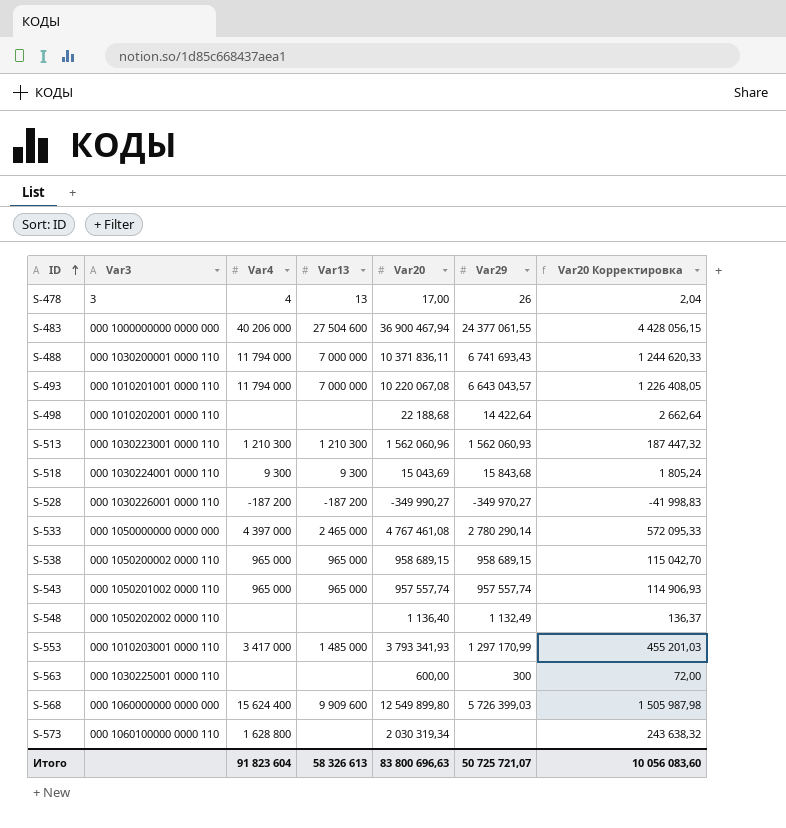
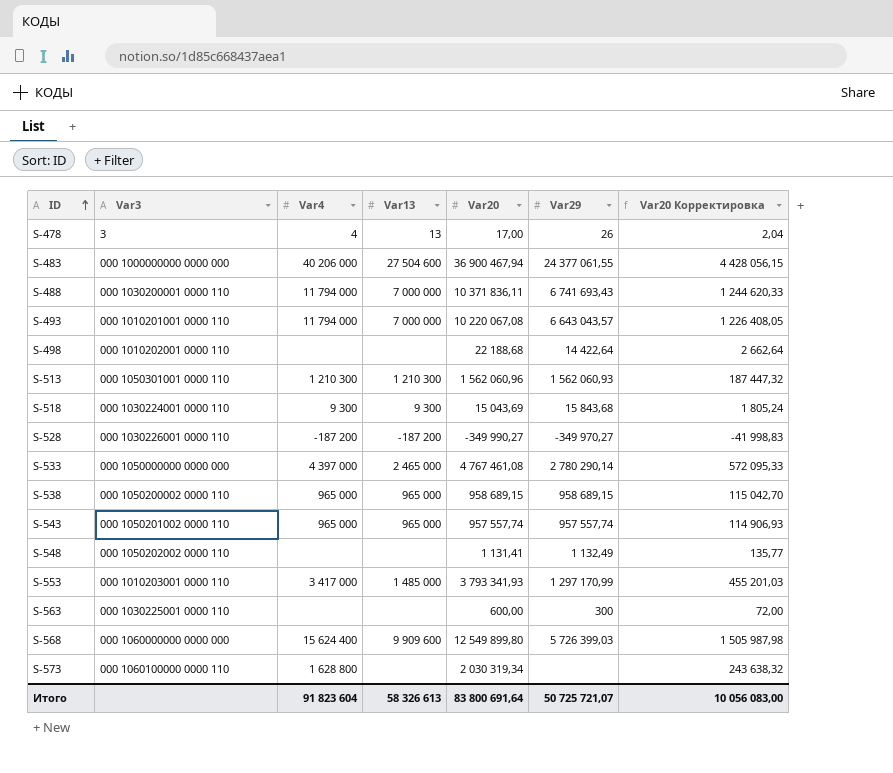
S-513 | Var3: 000 1030223001 0000 110 -> 000 1050301001 0000 110
S-548 | Var20: 1 136,40 -> 1 131,41
S-548 | Var20 Корректировка: 136,37 -> 135,77
Итого | Var20: 83 800 696,63 -> 83 800 691,64
Итого | Var20 Корректировка: 10 056 083,60 -> 10 056 083,00

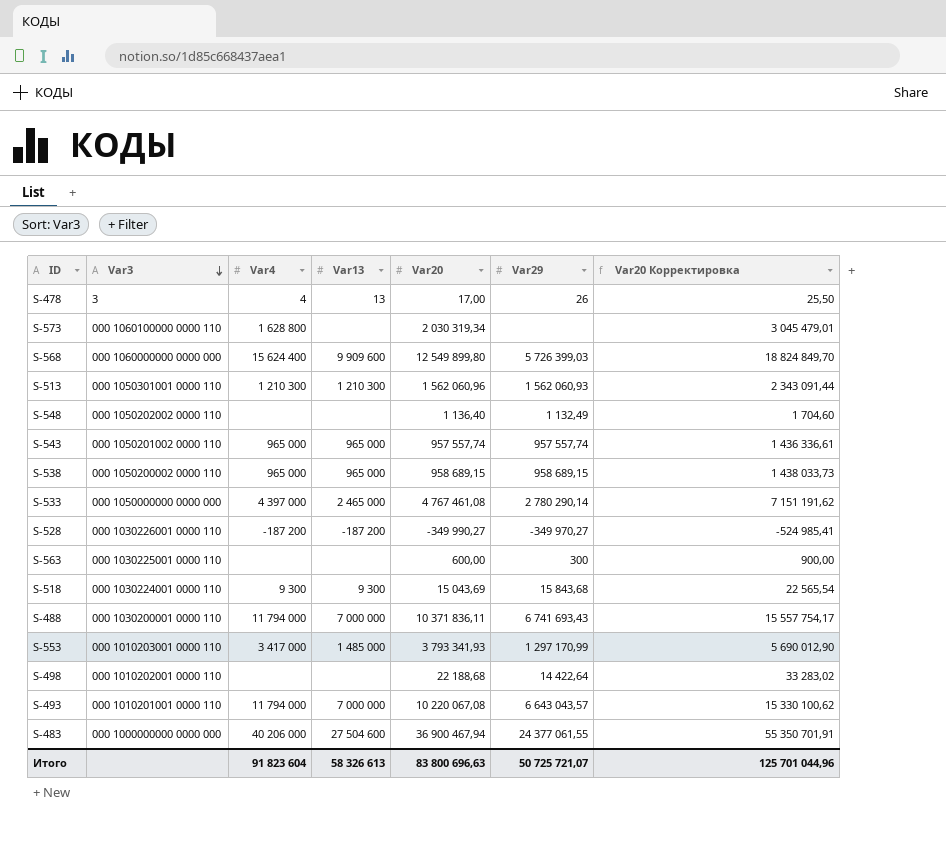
row order: ID ascending -> Var3 descending
column Var20 Корректировка | formula: [Var20] * 0,12 -> [Var20] * 1,5
S-548 | Var20: 1 131,41 -> 1 136,40
Итого | Var20: 83 800 691,64 -> 83 800 696,63
Итого | Var20 Корректировка: 10 056 083,00 -> 125 701 044,96

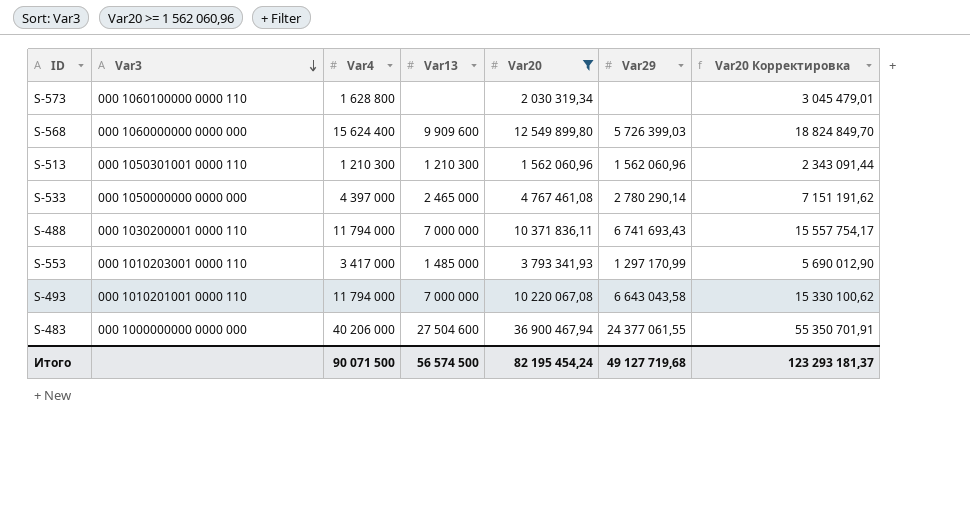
filter: none -> Var20 >= 1 562 060,96
S-513 | Var29: 1 562 060,93 -> 1 562 060,96
S-493 | Var29: 6 643 043,57 -> 6 643 043,58
Итого | Var4: 91 823 604 -> 90 071 500
Итого | Var13: 58 326 613 -> 56 574 500
Итого | Var20: 83 800 696,63 -> 82 195 454,24
Итого | Var29: 50 725 721,07 -> 49 127 719,68
Итого | Var20 Корректировка: 125 701 044,96 -> 123 293 181,37

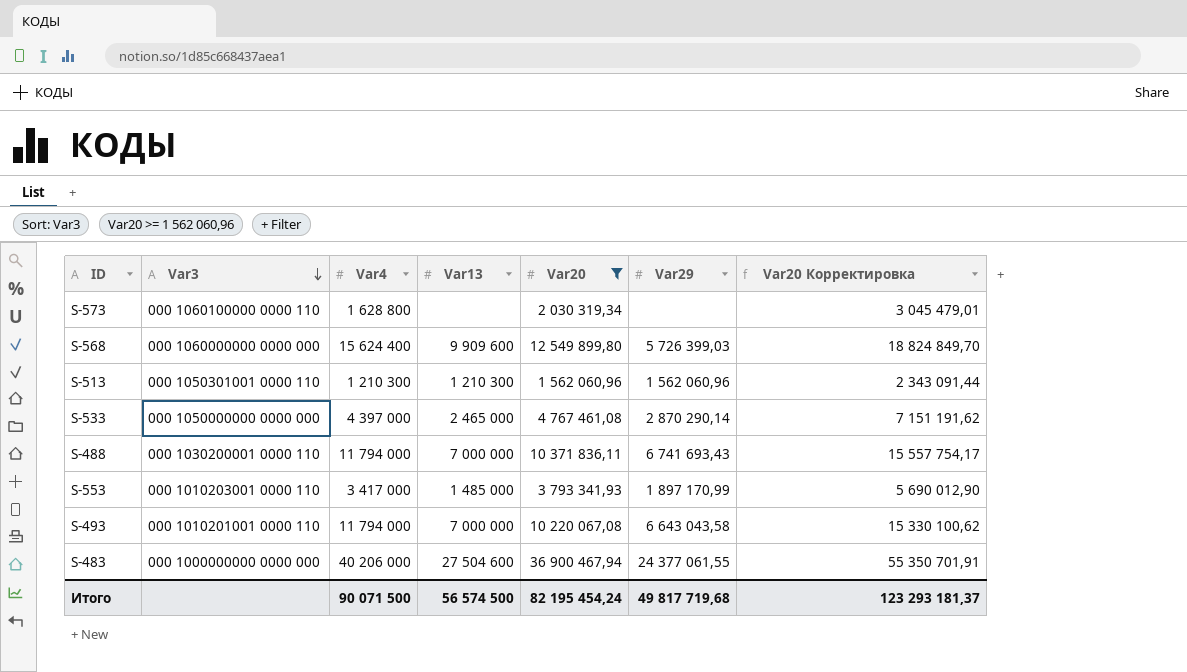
S-533 | Var29: 2 780 290,14 -> 2 870 290,14
S-553 | Var29: 1 297 170,99 -> 1 897 170,99
Итого | Var29: 49 127 719,68 -> 49 817 719,68

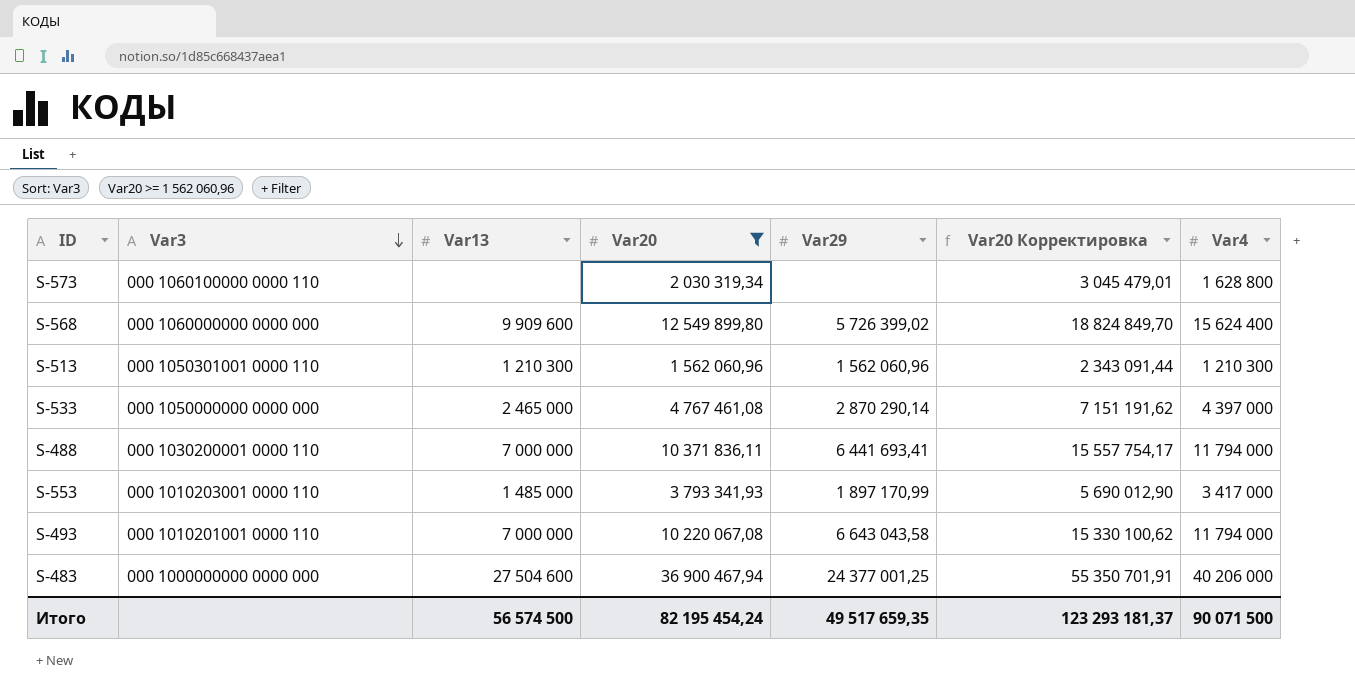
column Var4 | position: 3 -> 7
S-568 | Var29: 5 726 399,03 -> 5 726 399,02
S-488 | Var29: 6 741 693,43 -> 6 441 693,41
S-483 | Var29: 24 377 061,55 -> 24 377 001,25
Итого | Var29: 49 817 719,68 -> 49 517 659,35

